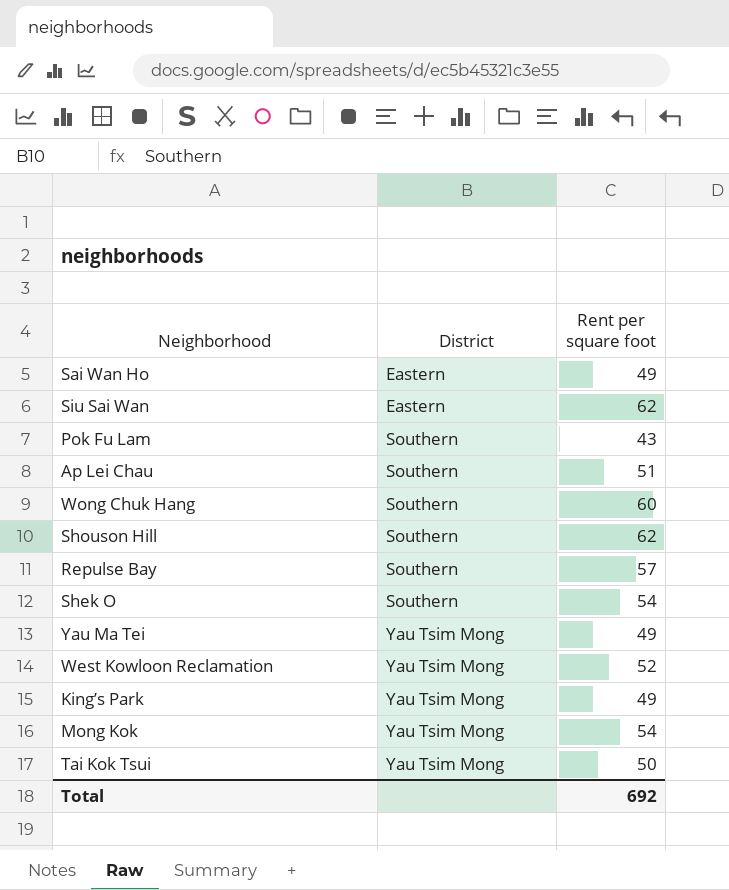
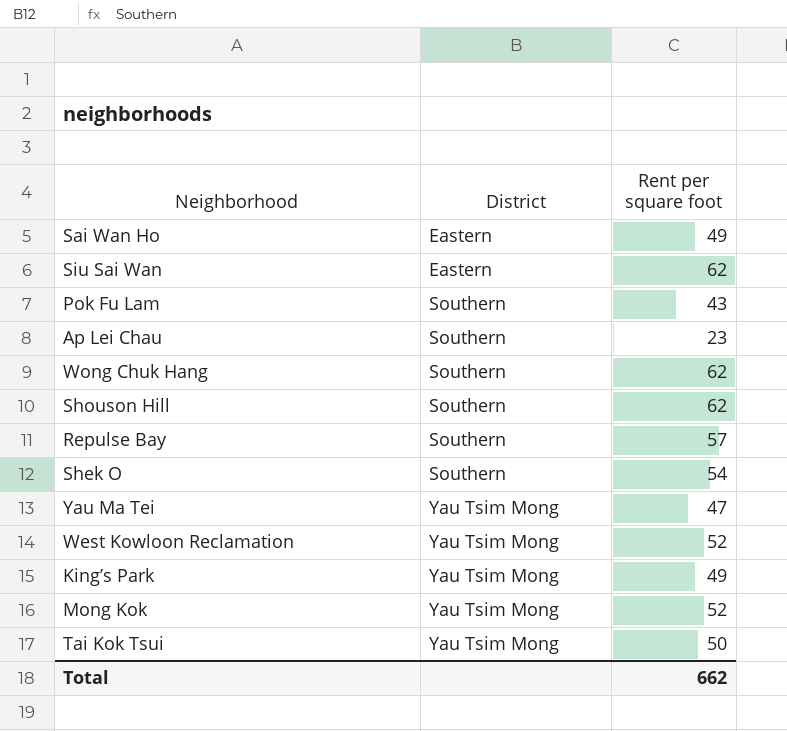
Ap Lei Chau | Rent per square foot: 51 -> 23
Wong Chuk Hang | Rent per square foot: 60 -> 62
Yau Ma Tei | Rent per square foot: 49 -> 47
Mong Kok | Rent per square foot: 54 -> 52
Total | Rent per square foot: 692 -> 662

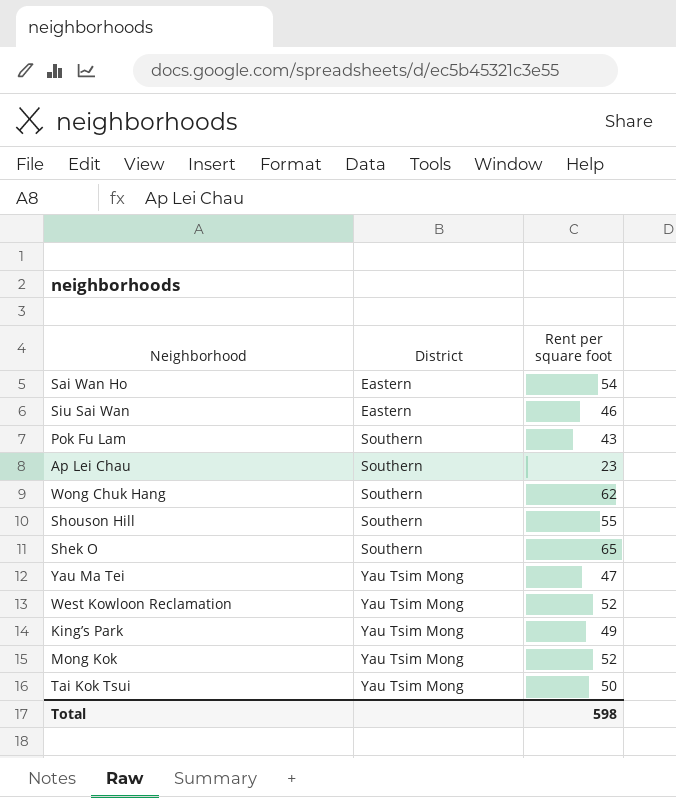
row Repulse Bay: Southern | 57 -> none
Sai Wan Ho | Rent per square foot: 49 -> 54
Siu Sai Wan | Rent per square foot: 62 -> 46
Shouson Hill | Rent per square foot: 62 -> 55
Shek O | Rent per square foot: 54 -> 65
Total | Rent per square foot: 662 -> 598

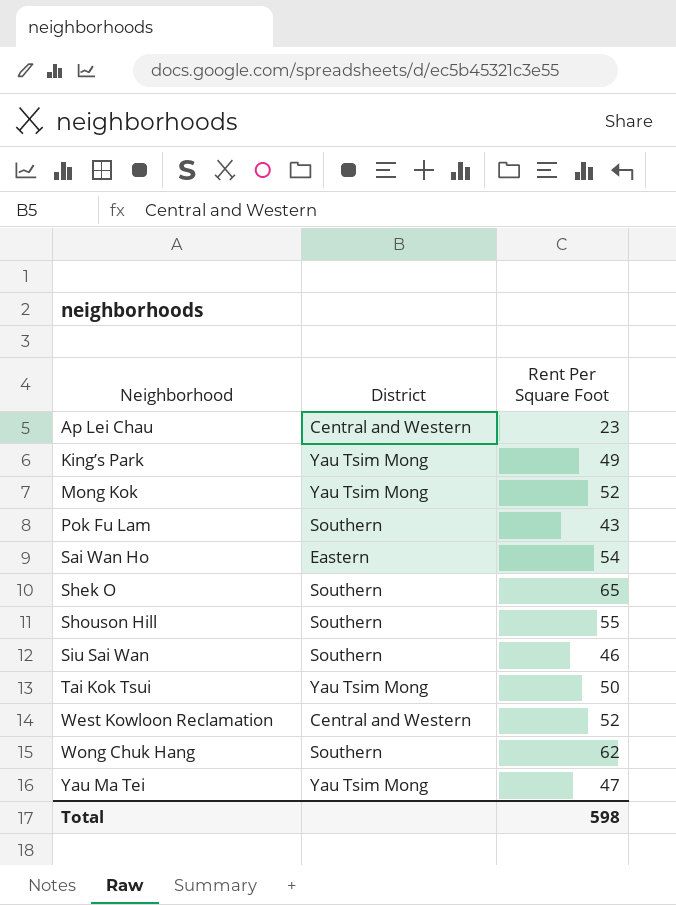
row order: District ascending -> Neighborhood ascending
column name: Rent per square foot -> Rent Per Square Foot
Ap Lei Chau | District: Southern -> Central and Western
Siu Sai Wan | District: Eastern -> Southern
West Kowloon Reclamation | District: Yau Tsim Mong -> Central and Western

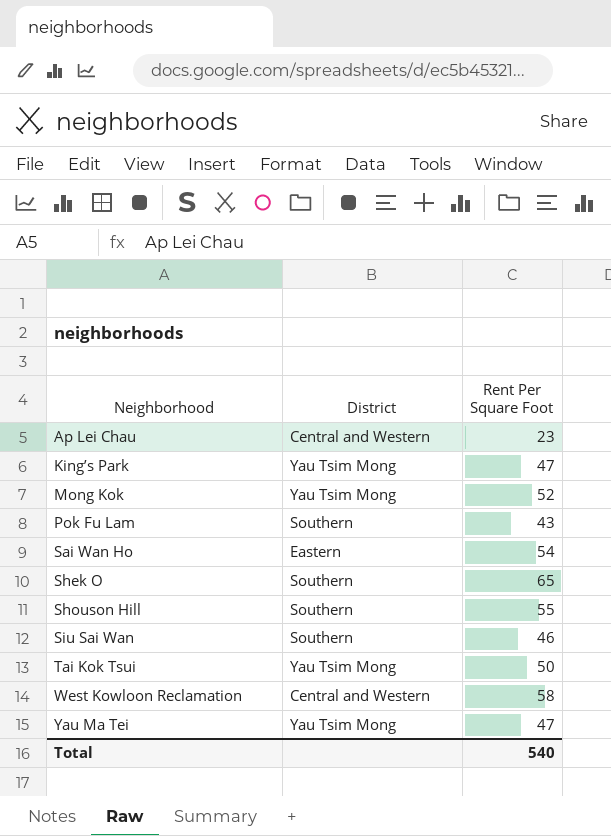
row Wong Chuk Hang: Southern | 62 -> none
King’s Park | Rent Per Square Foot: 49 -> 47
West Kowloon Reclamation | Rent Per Square Foot: 52 -> 58
Total | Rent Per Square Foot: 598 -> 540

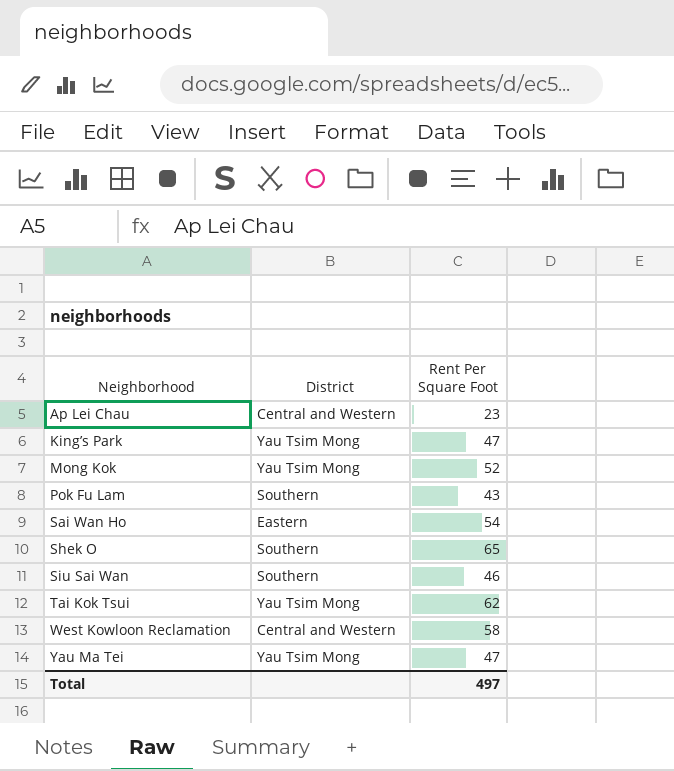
row Shouson Hill: Southern | 55 -> none
Tai Kok Tsui | Rent Per Square Foot: 50 -> 62
Total | Rent Per Square Foot: 540 -> 497

